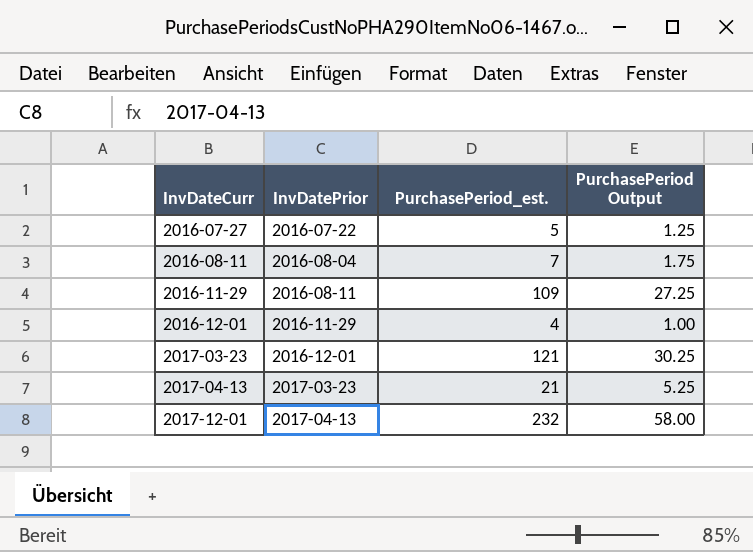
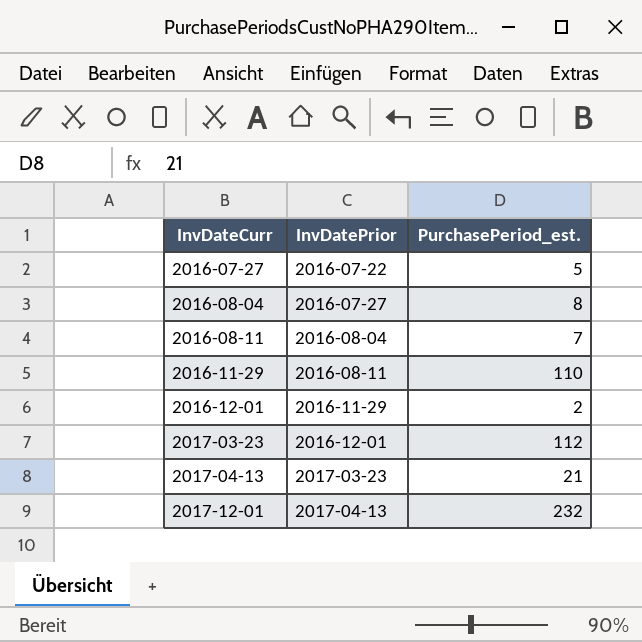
column PurchasePeriod Output | formula: [PurchasePeriod_est.] * 0.25 -> none
row 2016-08-04: none -> 2016-07-27 | 8
2016-11-29 | PurchasePeriod_est.: 109 -> 110
2016-12-01 | PurchasePeriod_est.: 4 -> 2
2017-03-23 | PurchasePeriod_est.: 121 -> 112

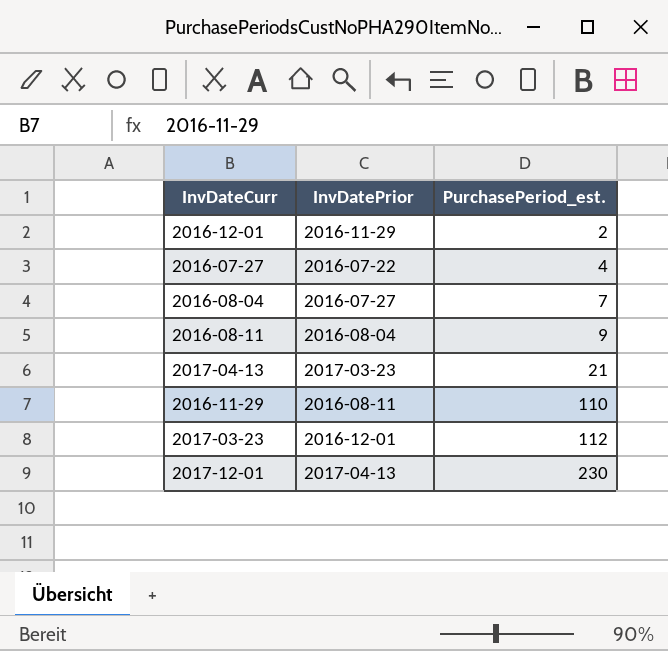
row order: InvDateCurr ascending -> PurchasePeriod_est. ascending
2016-07-27 | PurchasePeriod_est.: 5 -> 4
2016-08-04 | PurchasePeriod_est.: 8 -> 7
2016-08-11 | PurchasePeriod_est.: 7 -> 9
2017-12-01 | PurchasePeriod_est.: 232 -> 230

